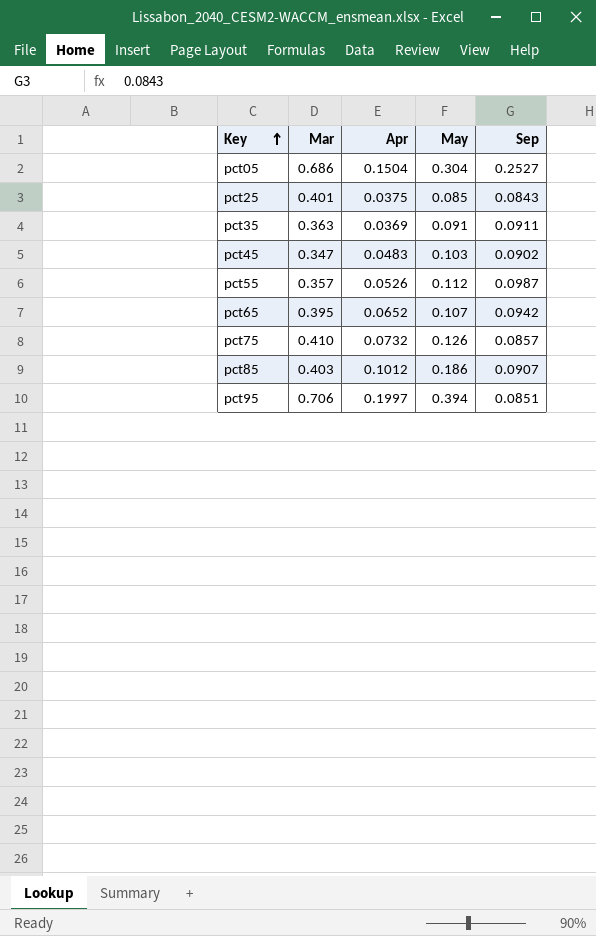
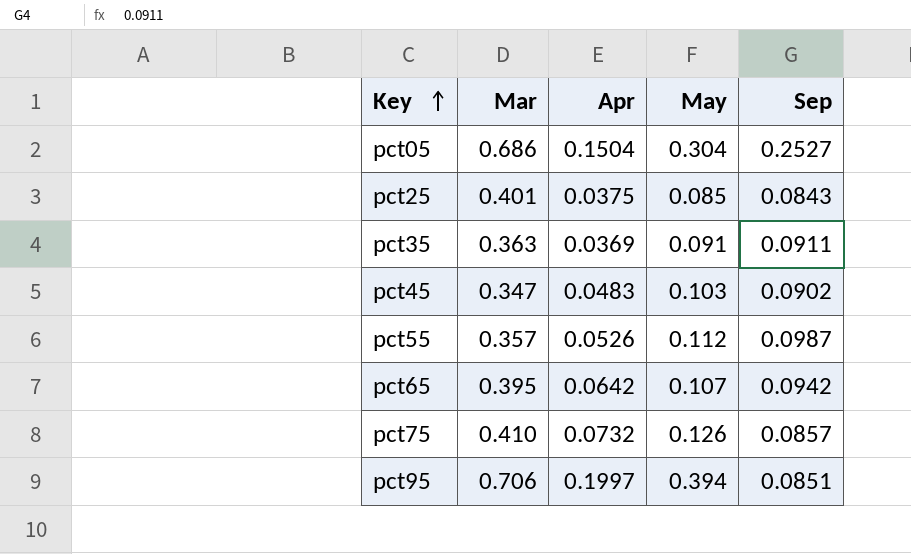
row pct85: 0.403 | 0.1012 | 0.186 | 0.0907 -> none
pct65 | Apr: 0.0652 -> 0.0642

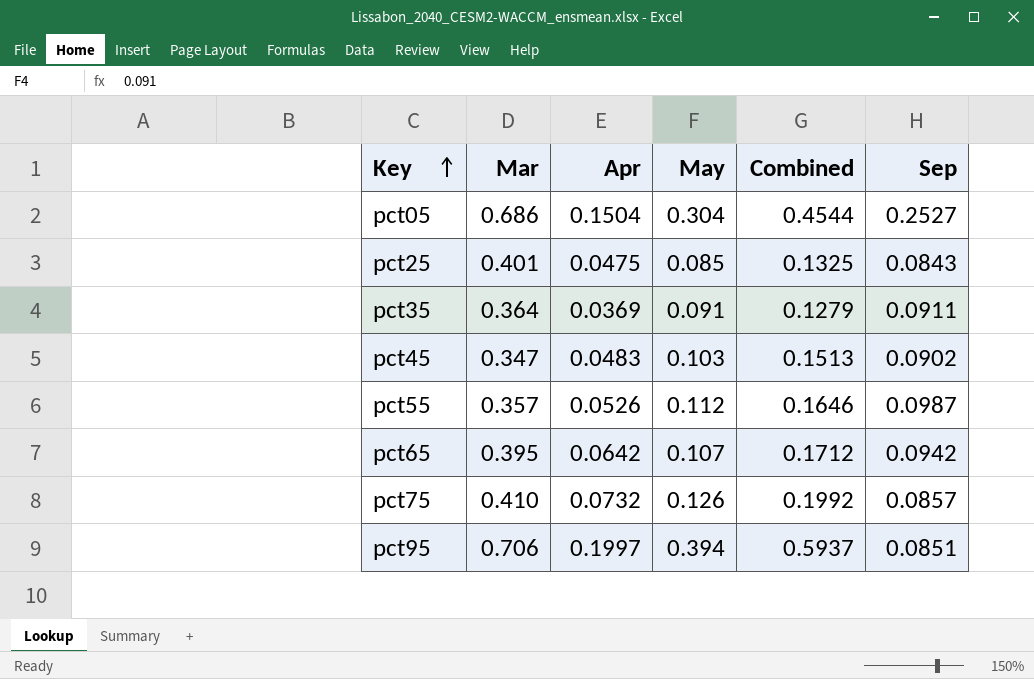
column Combined | formula: none -> [Apr] + [May]
pct25 | Apr: 0.0375 -> 0.0475
pct35 | Mar: 0.363 -> 0.364

